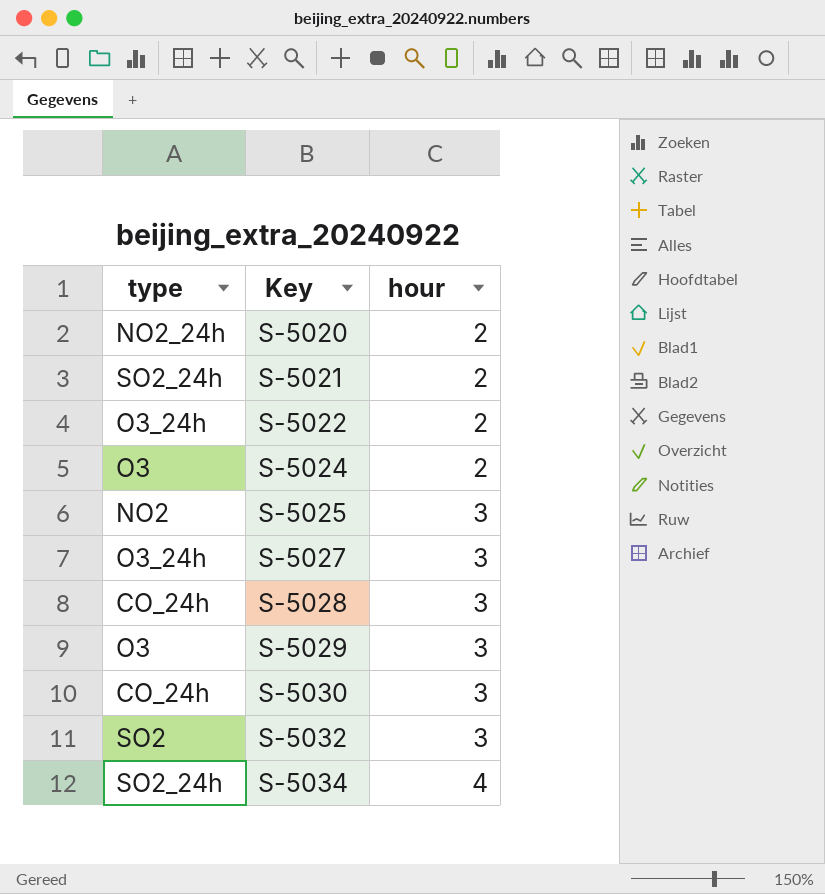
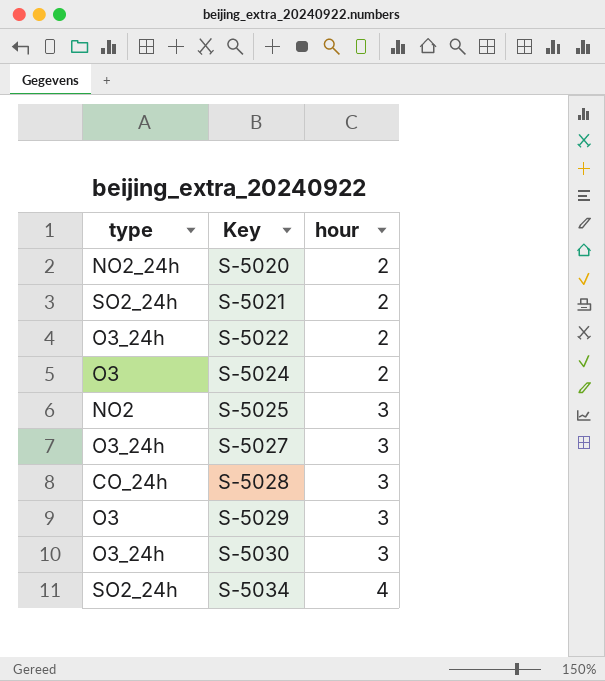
row S-5032: SO2 | 3 -> none
S-5030 | type: CO_24h -> O3_24h

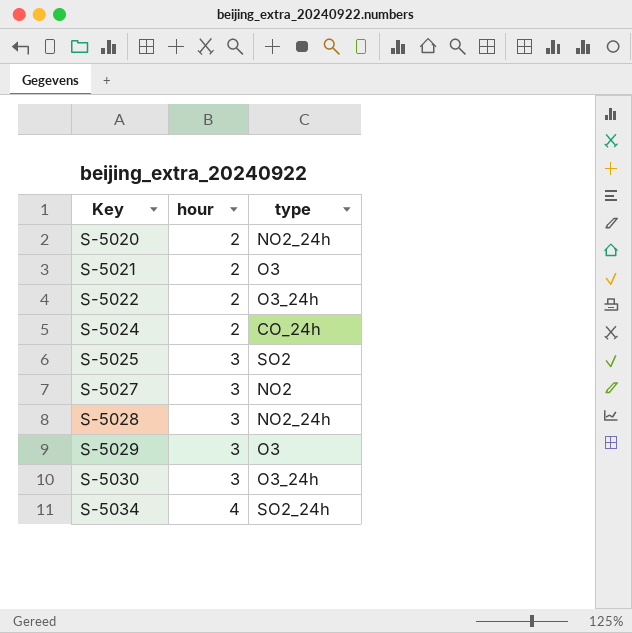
column type | position: 1 -> 3
S-5021 | type: SO2_24h -> O3
S-5024 | type: O3 -> CO_24h
S-5025 | type: NO2 -> SO2
S-5027 | type: O3_24h -> NO2
S-5028 | type: CO_24h -> NO2_24h

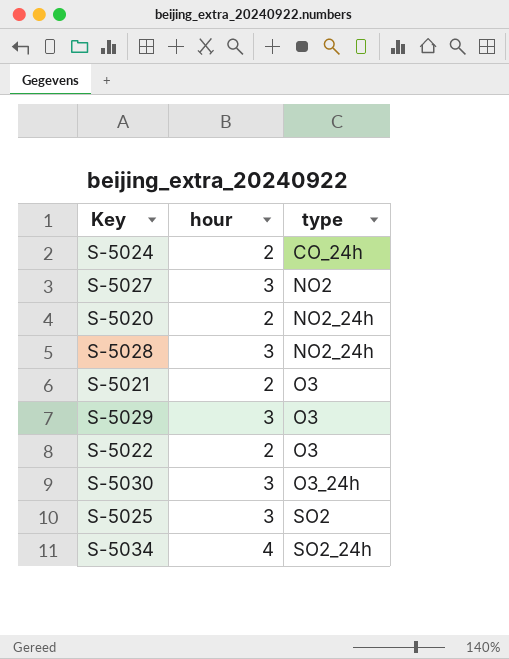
row order: Key ascending -> type ascending
S-5022 | type: O3_24h -> O3

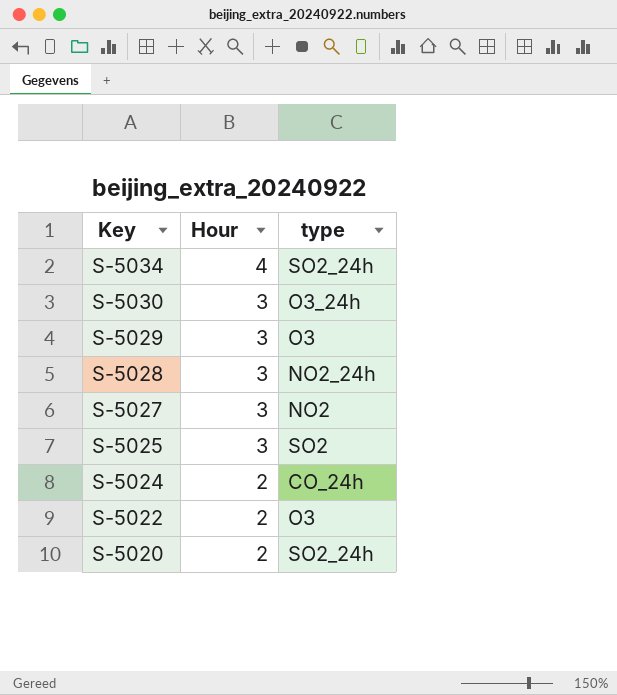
row order: type ascending -> Key descending
column name: hour -> Hour
row S-5021: 2 | O3 -> none
S-5020 | type: NO2_24h -> SO2_24h

